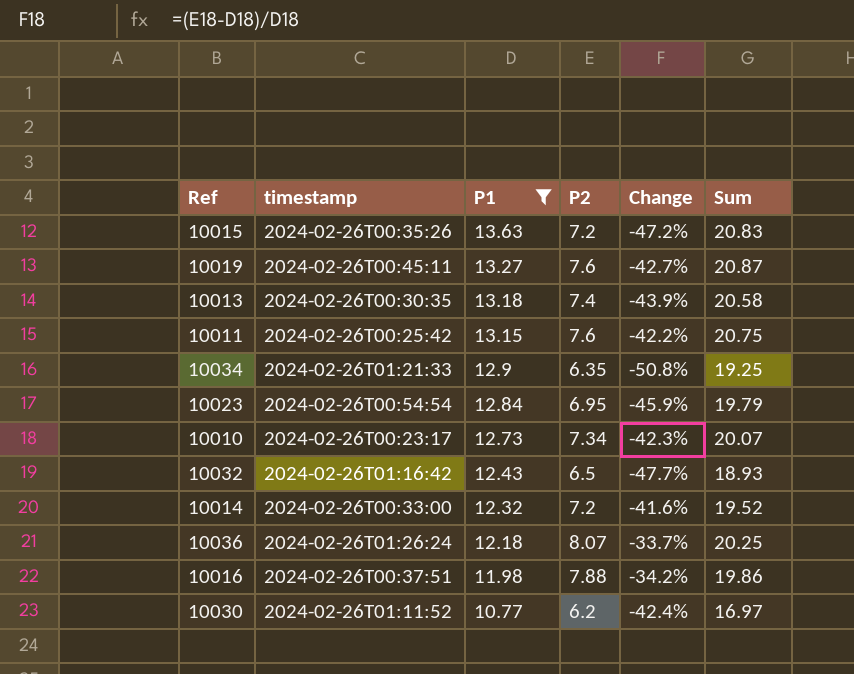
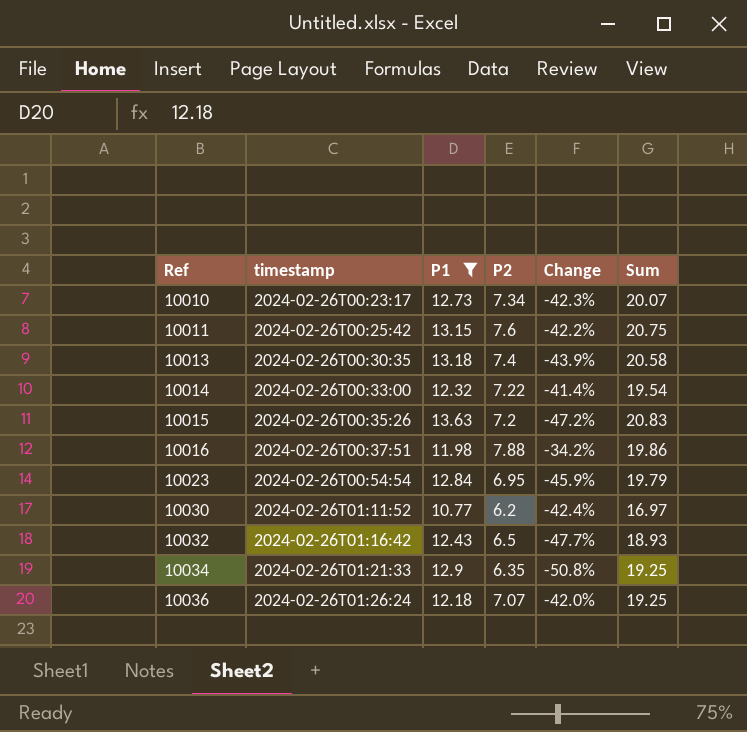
row order: P1 descending -> Ref ascending
row 10019: 2024-02-26T00:45:11 | 13.27 | 7.6 | -42.7% | 20.87 -> none
10014 | P2: 7.2 -> 7.22
10014 | Change: -41.6% -> -41.4%
10014 | Sum: 19.52 -> 19.54
10036 | P2: 8.07 -> 7.07
10036 | Change: -33.7% -> -42.0%
10036 | Sum: 20.25 -> 19.25

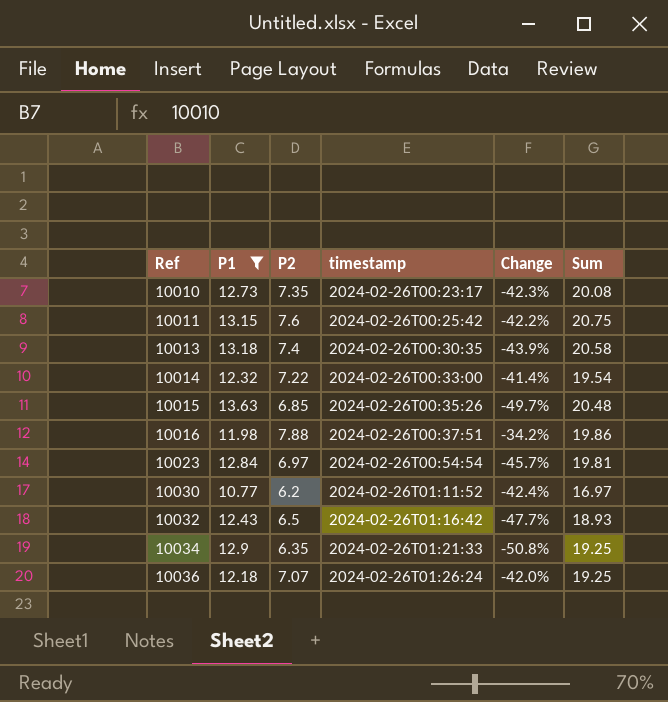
column timestamp | position: 2 -> 4
10010 | P2: 7.34 -> 7.35
10010 | Sum: 20.07 -> 20.08
10015 | P2: 7.2 -> 6.85
10015 | Change: -47.2% -> -49.7%
10015 | Sum: 20.83 -> 20.48
10023 | P2: 6.95 -> 6.97
10023 | Change: -45.9% -> -45.7%
10023 | Sum: 19.79 -> 19.81

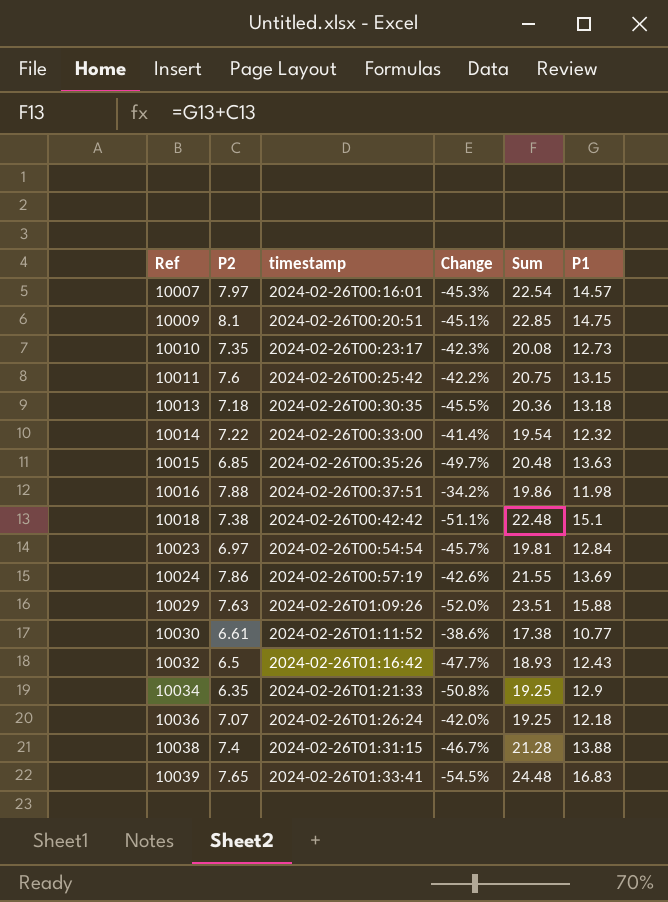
filter: P1 <= 13.63 -> none
column P1 | position: 2 -> 6
10013 | P2: 7.4 -> 7.18
10013 | Change: -43.9% -> -45.5%
10013 | Sum: 20.58 -> 20.36
10030 | P2: 6.2 -> 6.61
10030 | Change: -42.4% -> -38.6%
10030 | Sum: 16.97 -> 17.38

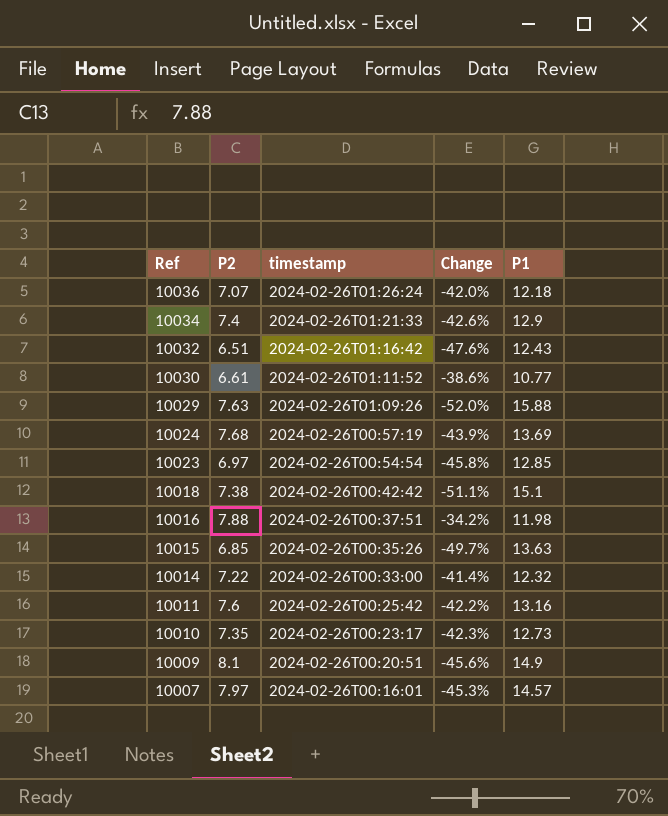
row order: Ref ascending -> Ref descending
column Sum | formula: [P2] + [P1] -> none
row 10013: 7.18 | 2024-02-26T00:30:35 | -45.5% | 20.36 | 13.18 -> none
row 10038: 7.4 | 2024-02-26T01:31:15 | -46.7% | 21.28 | 13.88 -> none
row 10039: 7.65 | 2024-02-26T01:33:41 | -54.5% | 24.48 | 16.83 -> none
10034 | P2: 6.35 -> 7.4
10034 | Change: -50.8% -> -42.6%
10032 | P2: 6.5 -> 6.51
10032 | Change: -47.7% -> -47.6%
10024 | P2: 7.86 -> 7.68
10024 | Change: -42.6% -> -43.9%
10023 | Change: -45.7% -> -45.8%
10023 | P1: 12.84 -> 12.85
10011 | P1: 13.15 -> 13.16
10009 | Change: -45.1% -> -45.6%
10009 | P1: 14.75 -> 14.9

